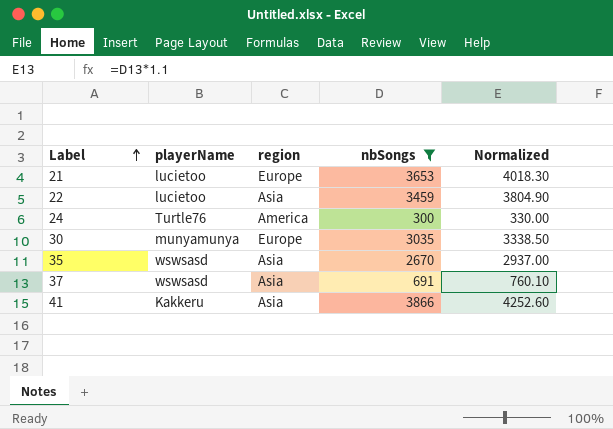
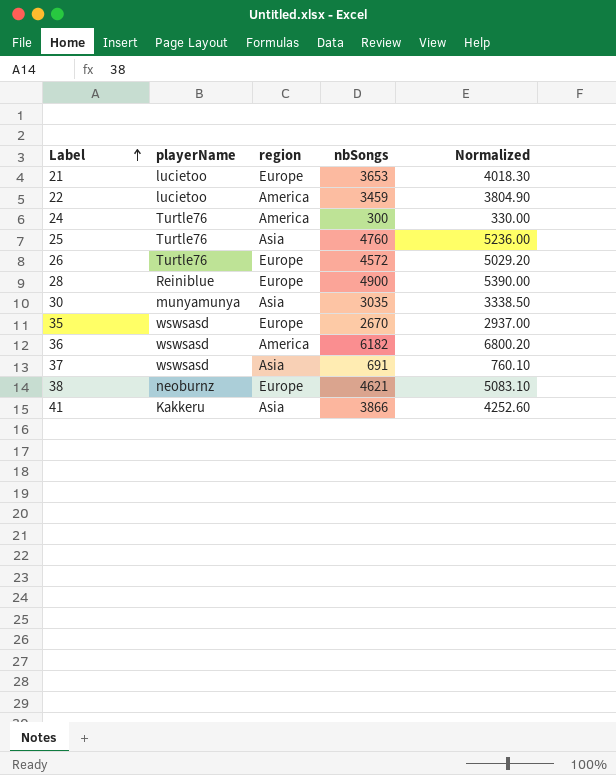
filter: nbSongs <= 3866 -> none
22 | region: Asia -> America
30 | region: Europe -> Asia
35 | region: Asia -> Europe

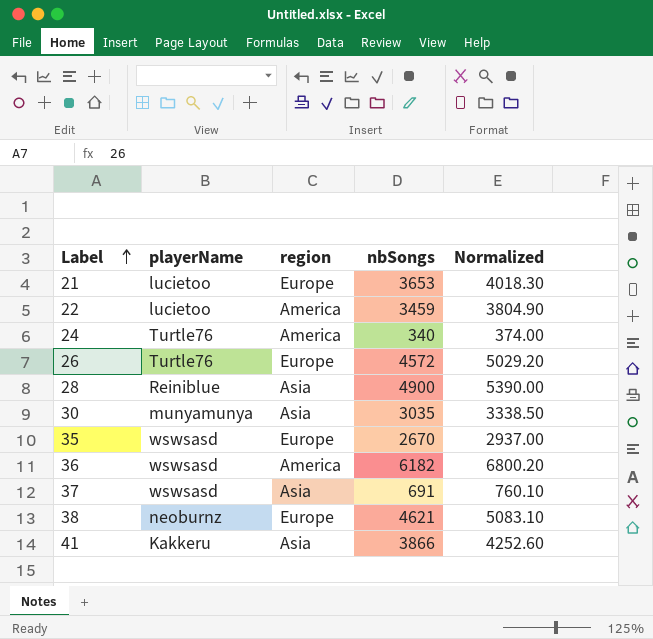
row 25: Turtle76 | Asia | 4760 | 5236.00 -> none
24 | nbSongs: 300 -> 340
24 | Normalized: 330.00 -> 374.00
28 | region: Europe -> Asia

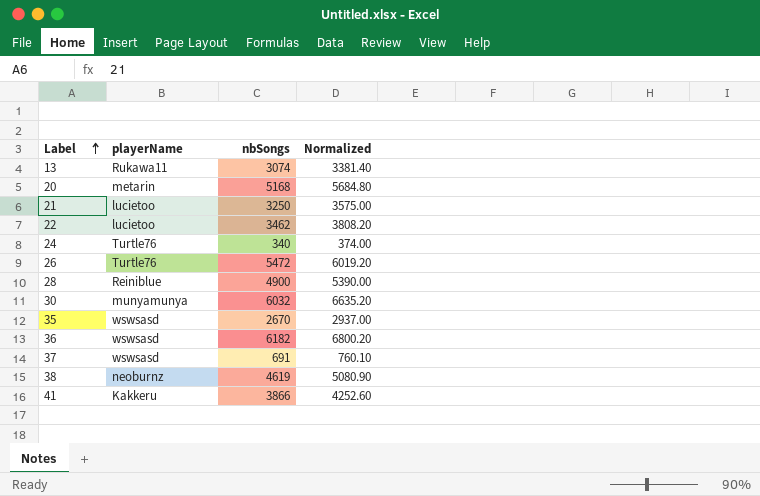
column region | position: 3 -> none
row 13: none -> Rukawa11 | 3074 | 3381.40
row 20: none -> metarin | 5168 | 5684.80
21 | nbSongs: 3653 -> 3250
21 | Normalized: 4018.30 -> 3575.00
22 | nbSongs: 3459 -> 3462
22 | Normalized: 3804.90 -> 3808.20
26 | nbSongs: 4572 -> 5472
26 | Normalized: 5029.20 -> 6019.20
30 | nbSongs: 3035 -> 6032
30 | Normalized: 3338.50 -> 6635.20
38 | nbSongs: 4621 -> 4619
38 | Normalized: 5083.10 -> 5080.90

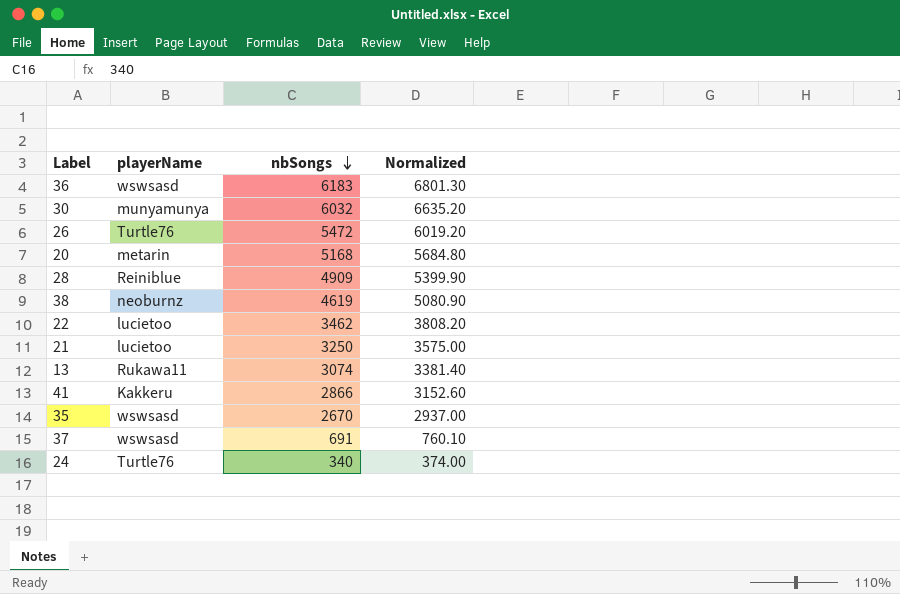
row order: Label ascending -> nbSongs descending
36 | nbSongs: 6182 -> 6183
36 | Normalized: 6800.20 -> 6801.30
28 | nbSongs: 4900 -> 4909
28 | Normalized: 5390.00 -> 5399.90
41 | nbSongs: 3866 -> 2866
41 | Normalized: 4252.60 -> 3152.60

